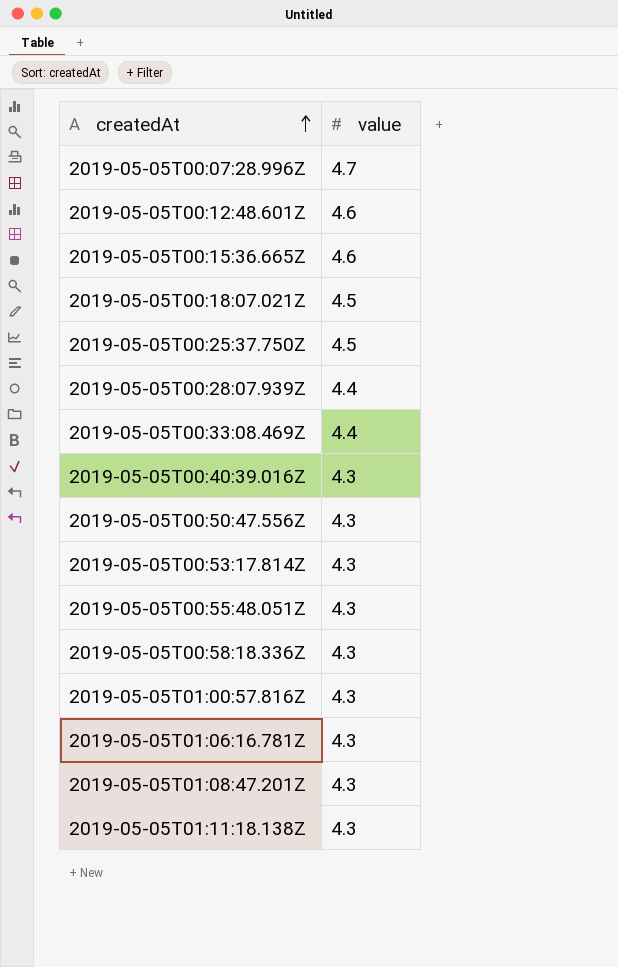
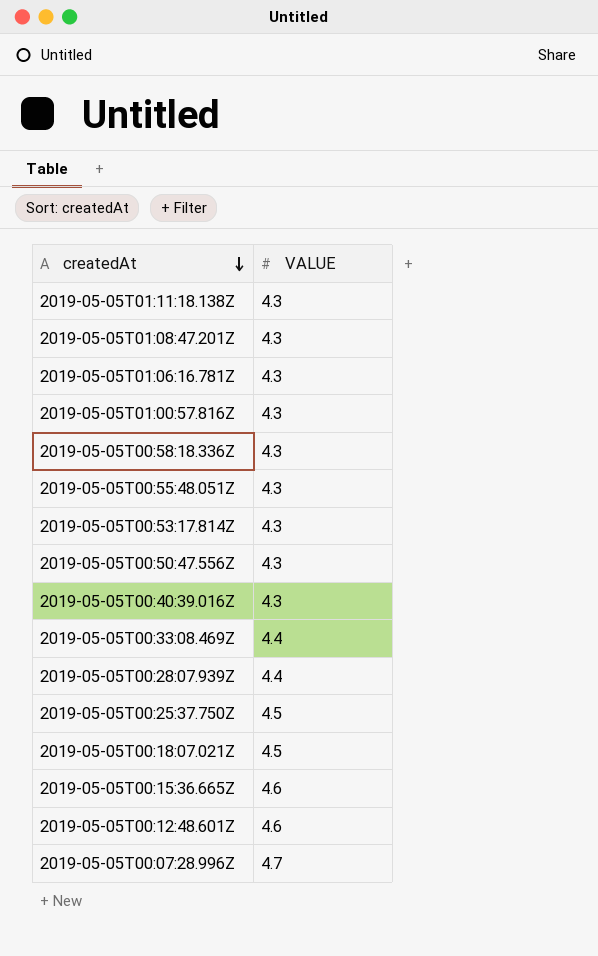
row order: createdAt ascending -> createdAt descending
column name: value -> VALUE

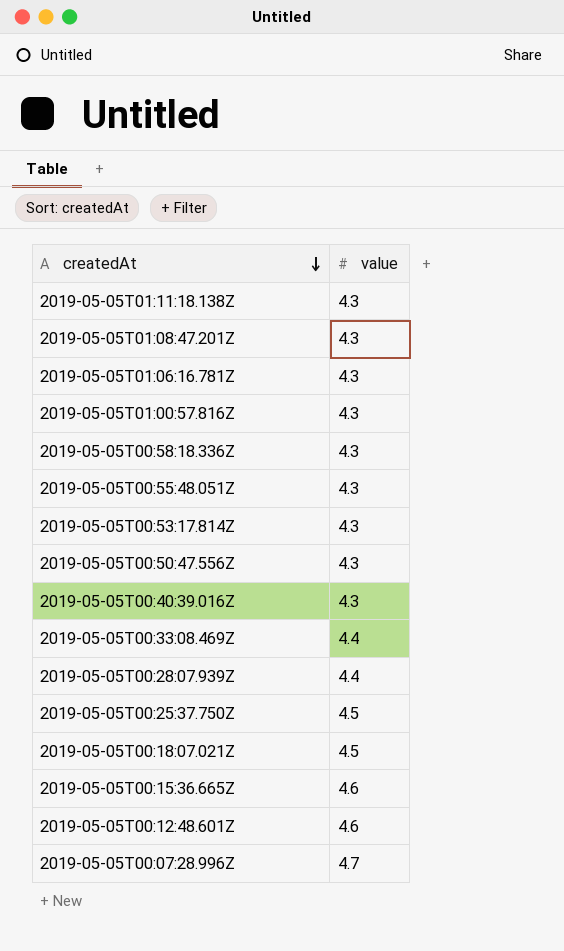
column name: VALUE -> value

